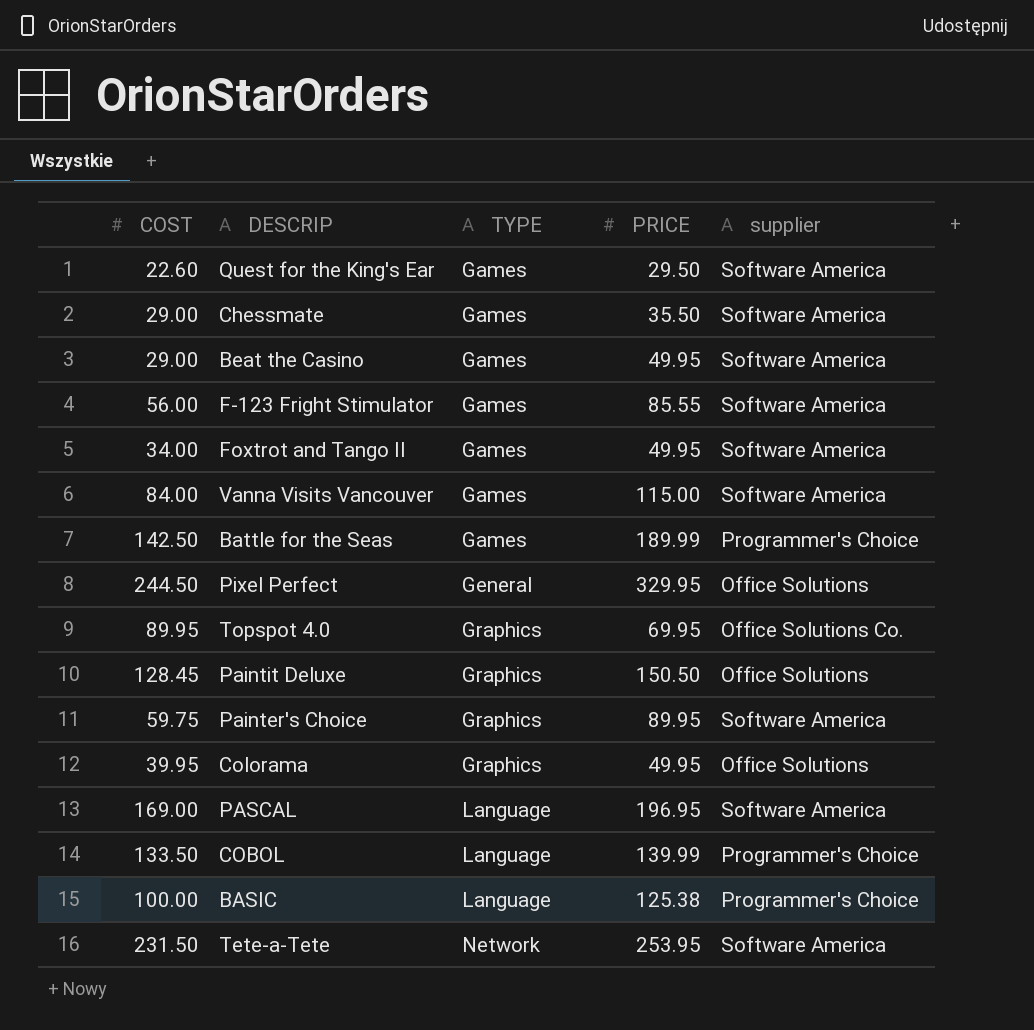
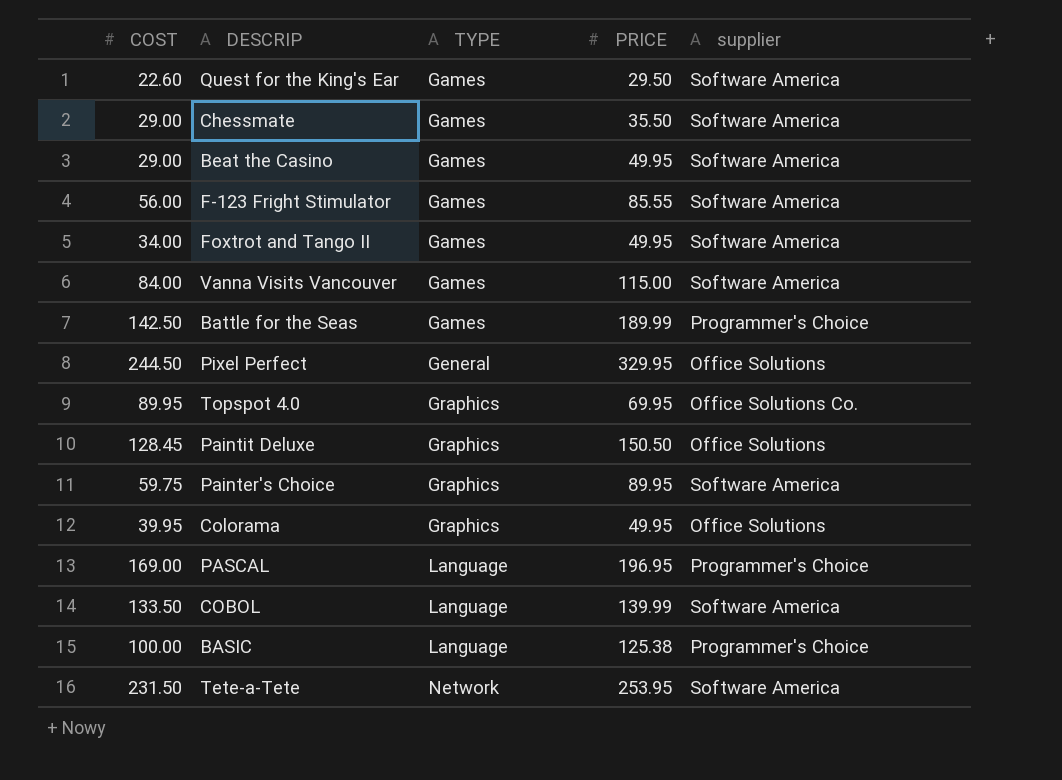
PASCAL | supplier: Software America -> Programmer's Choice
COBOL | supplier: Programmer's Choice -> Software America

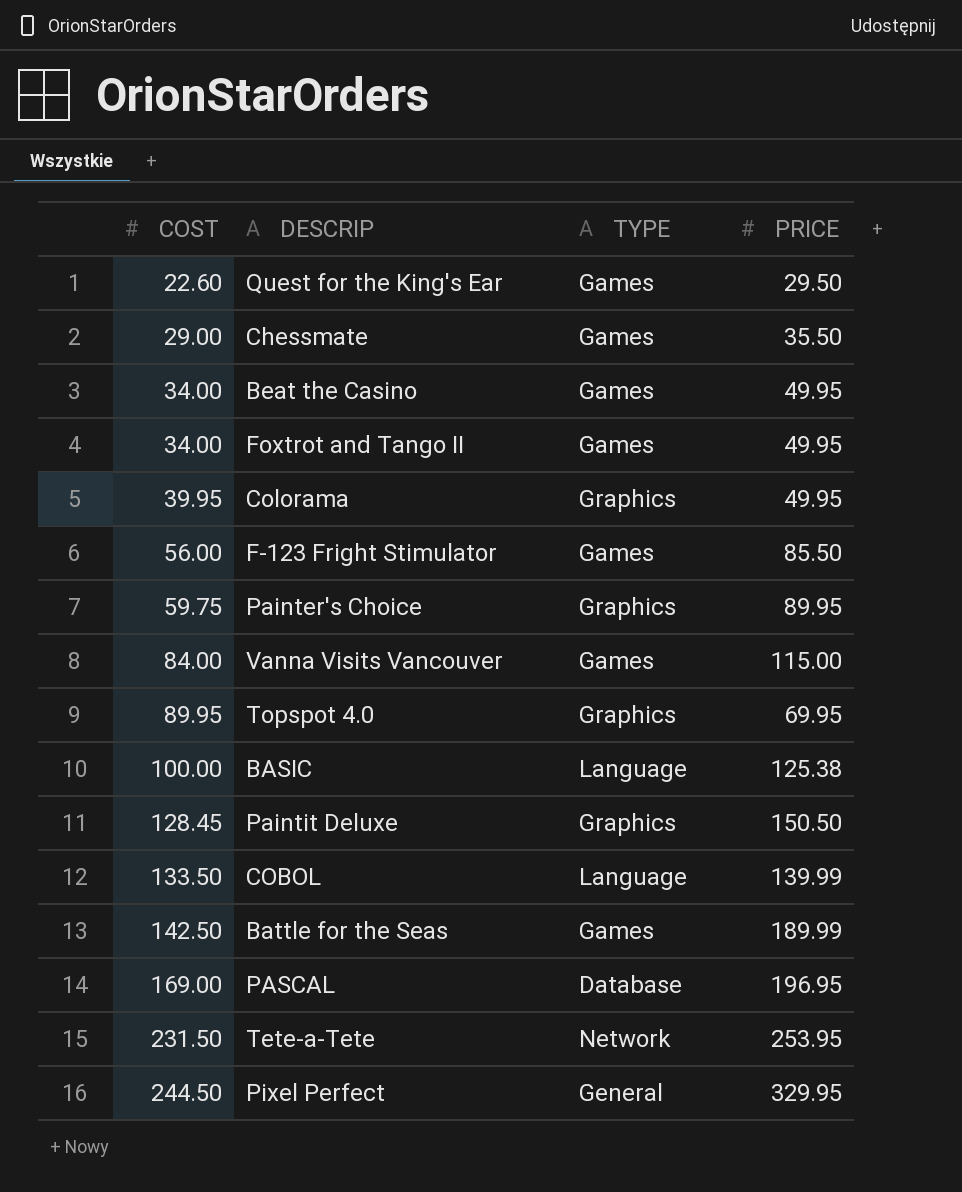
row order: TYPE ascending -> COST ascending
column supplier | position: 5 -> none
Beat the Casino | COST: 29.00 -> 34.00
F-123 Fright Stimulator | PRICE: 85.55 -> 85.50
PASCAL | TYPE: Language -> Database

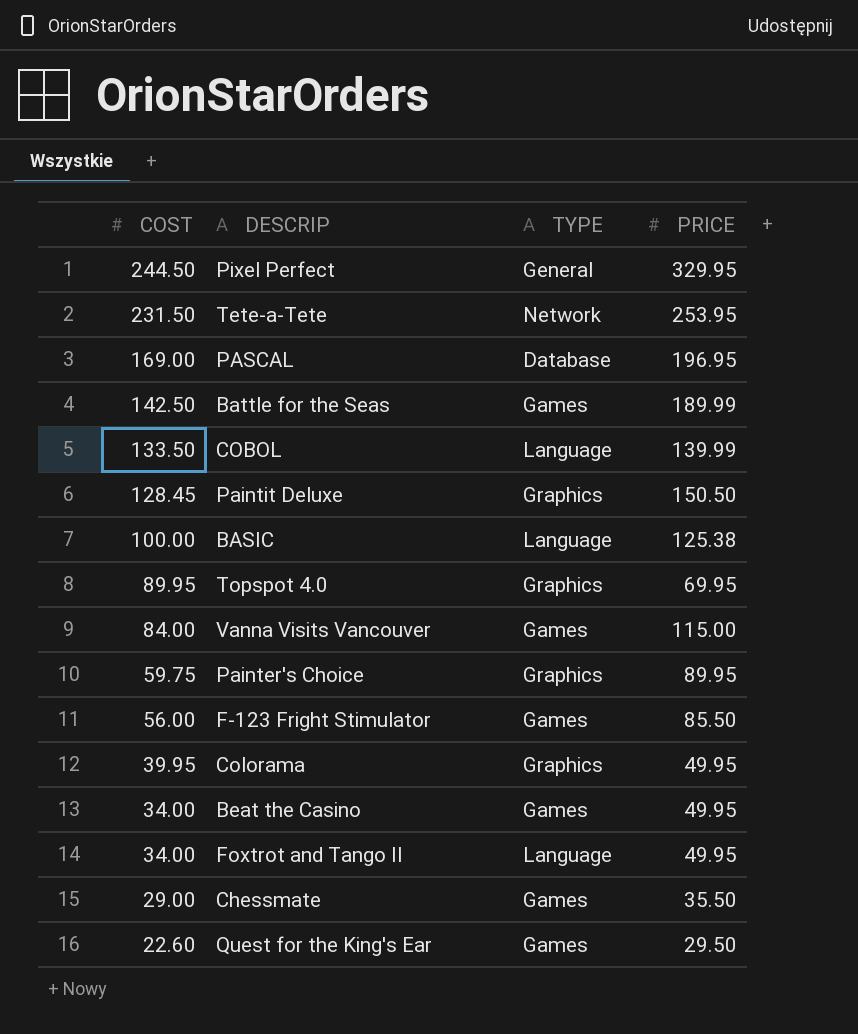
row order: COST ascending -> COST descending
Foxtrot and Tango II | TYPE: Games -> Language

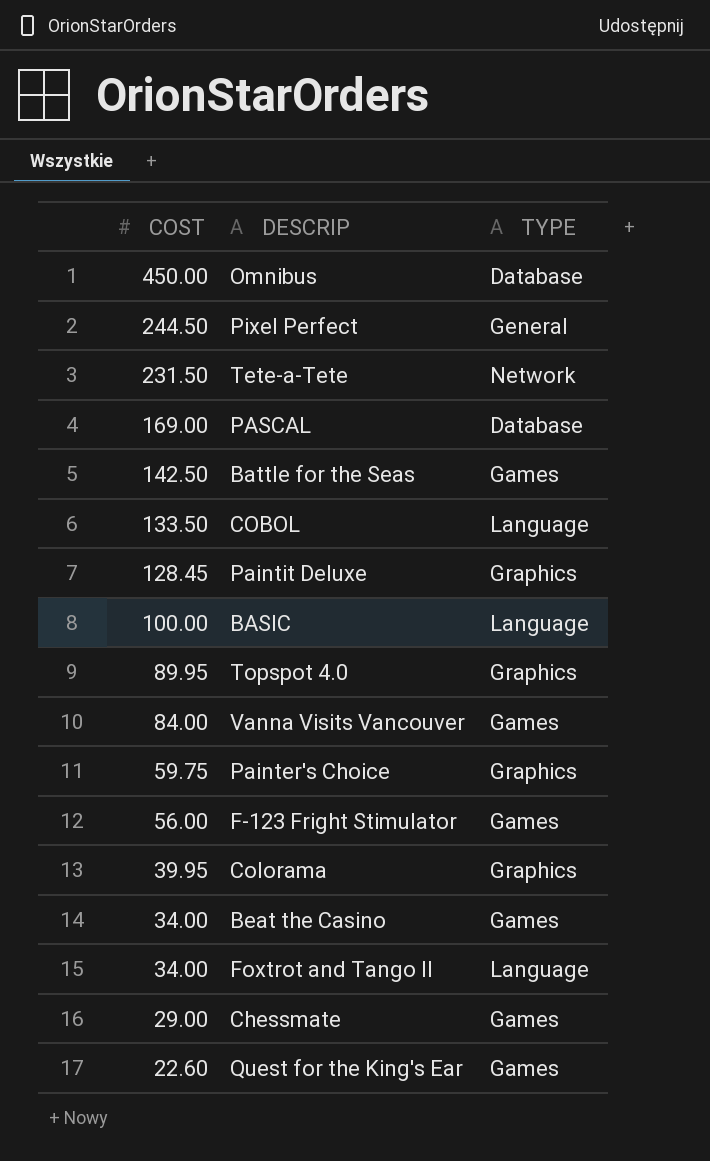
column PRICE | position: 4 -> none
row Omnibus: none -> 450.00 | Database

